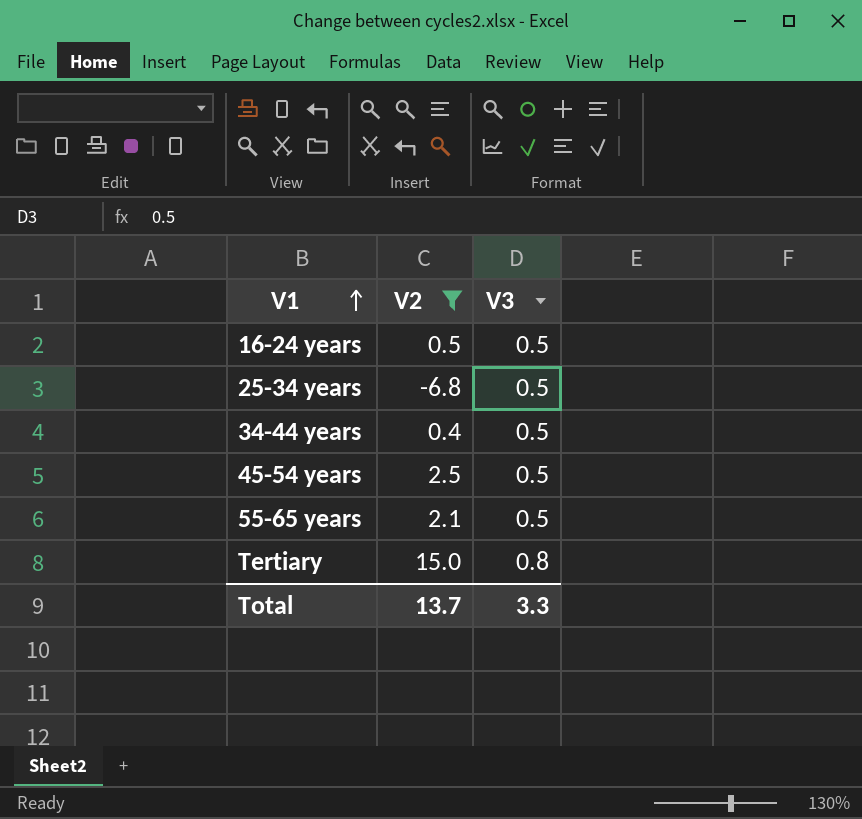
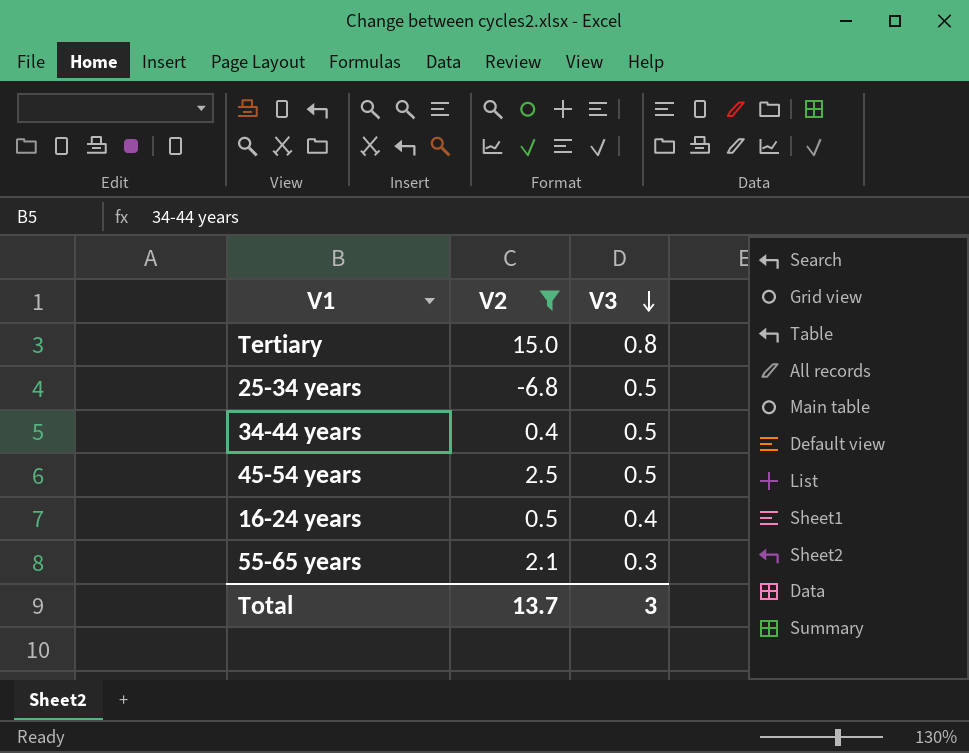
row order: V1 ascending -> V3 descending
16-24 years | V3: 0.5 -> 0.4
55-65 years | V3: 0.5 -> 0.3
Total | V3: 3.3 -> 3

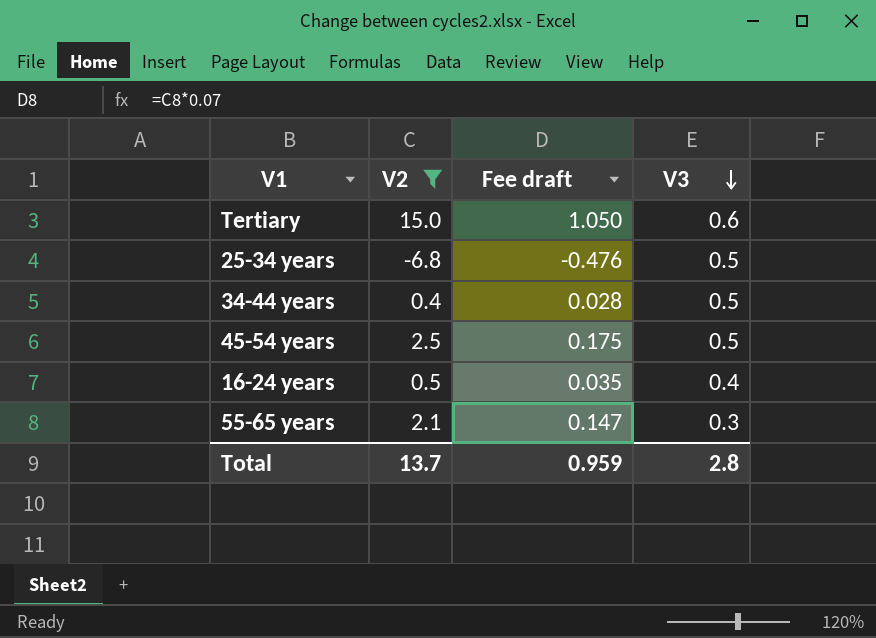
column Fee draft | formula: none -> [V2] * 0.07
Tertiary | V3: 0.8 -> 0.6
Total | V3: 3 -> 2.8

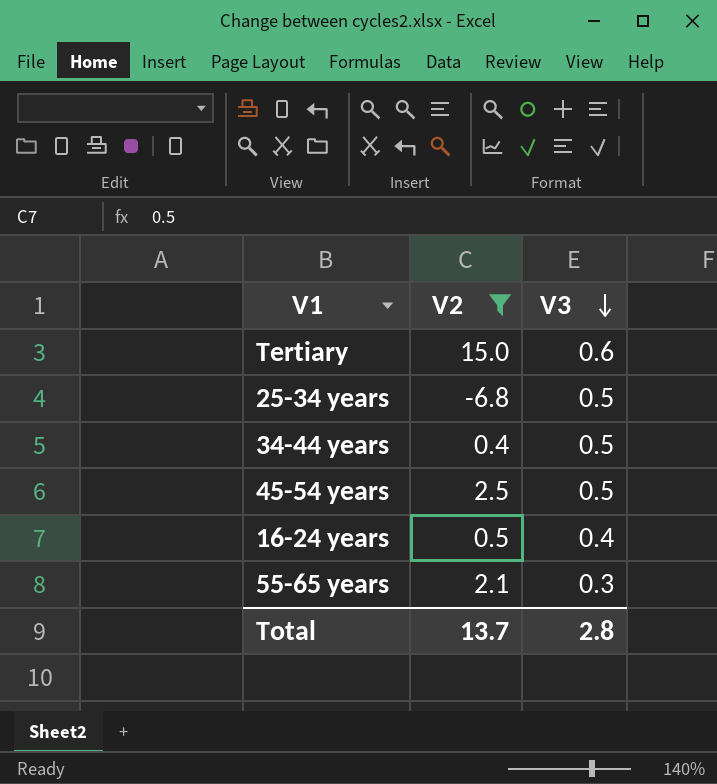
column Fee draft | formula: [V2] * 0.07 -> none

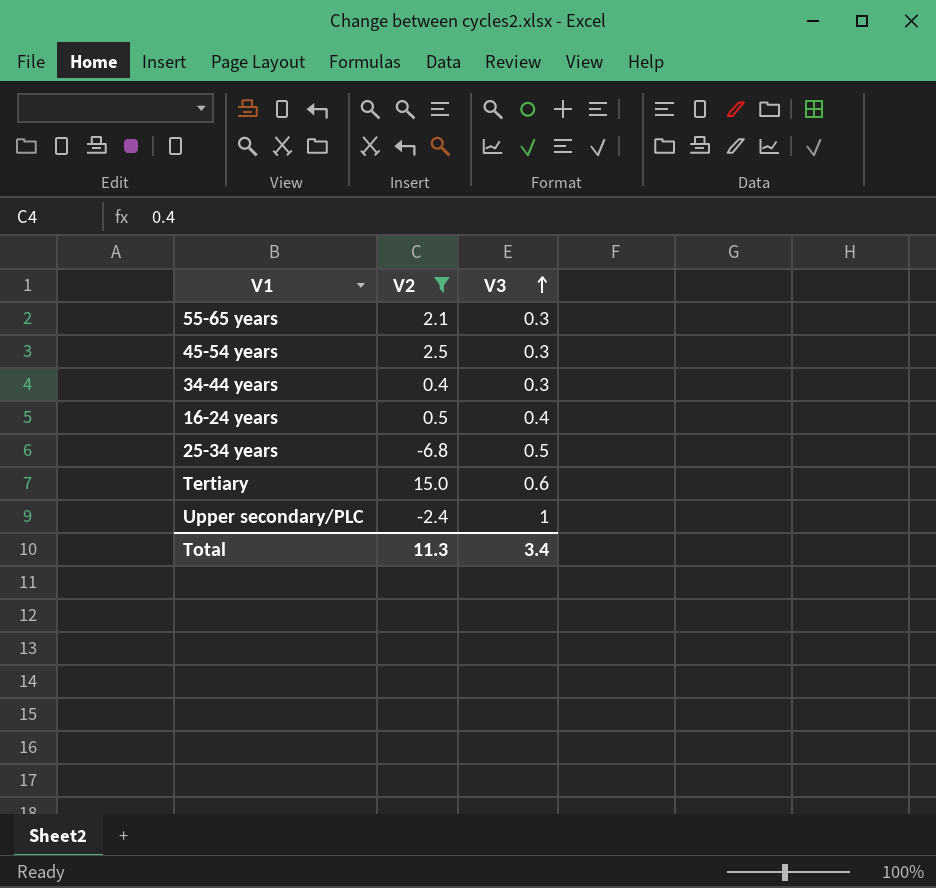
row order: V3 descending -> V3 ascending
45-54 years | V3: 0.5 -> 0.3
34-44 years | V3: 0.5 -> 0.3
row Upper secondary/PLC: none -> -2.4 | 1
Total | V2: 13.7 -> 11.3
Total | V3: 2.8 -> 3.4

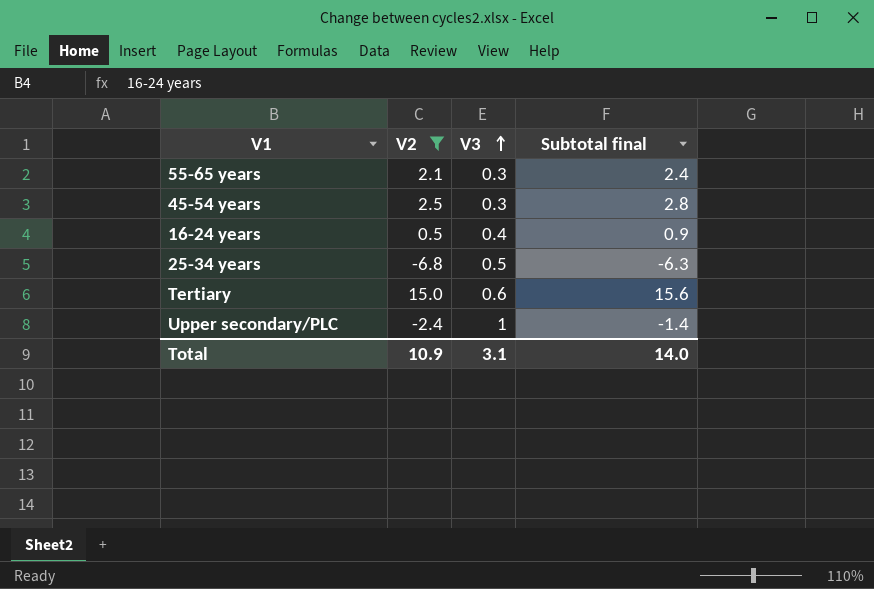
column Subtotal final | formula: none -> [V2] + [V3]
row 34-44 years: 0.4 | 0.3 -> none
Total | V2: 11.3 -> 10.9
Total | V3: 3.4 -> 3.1

